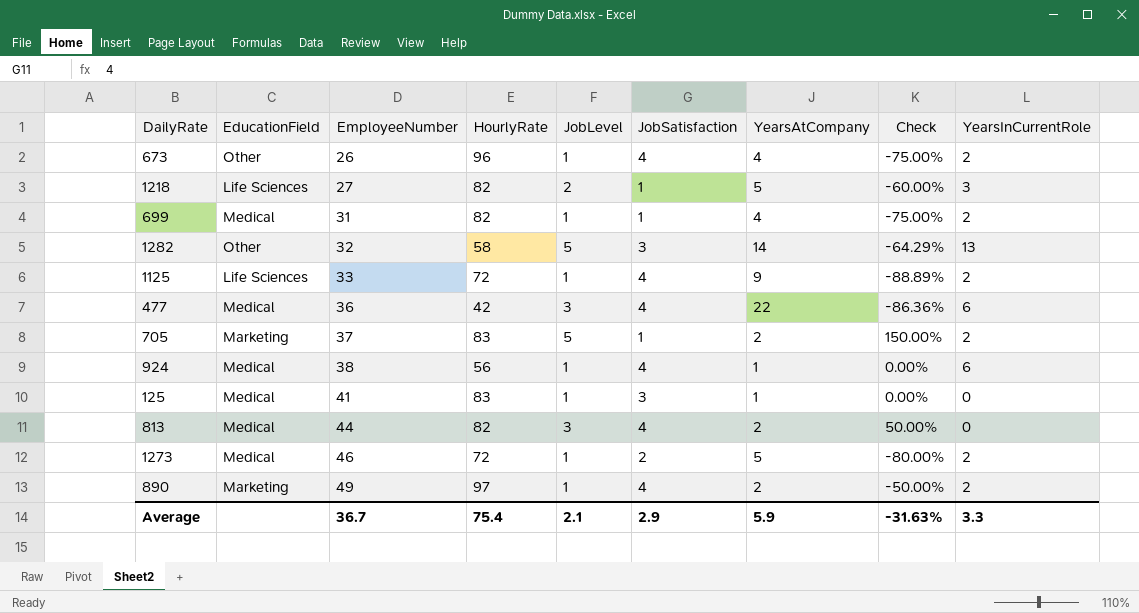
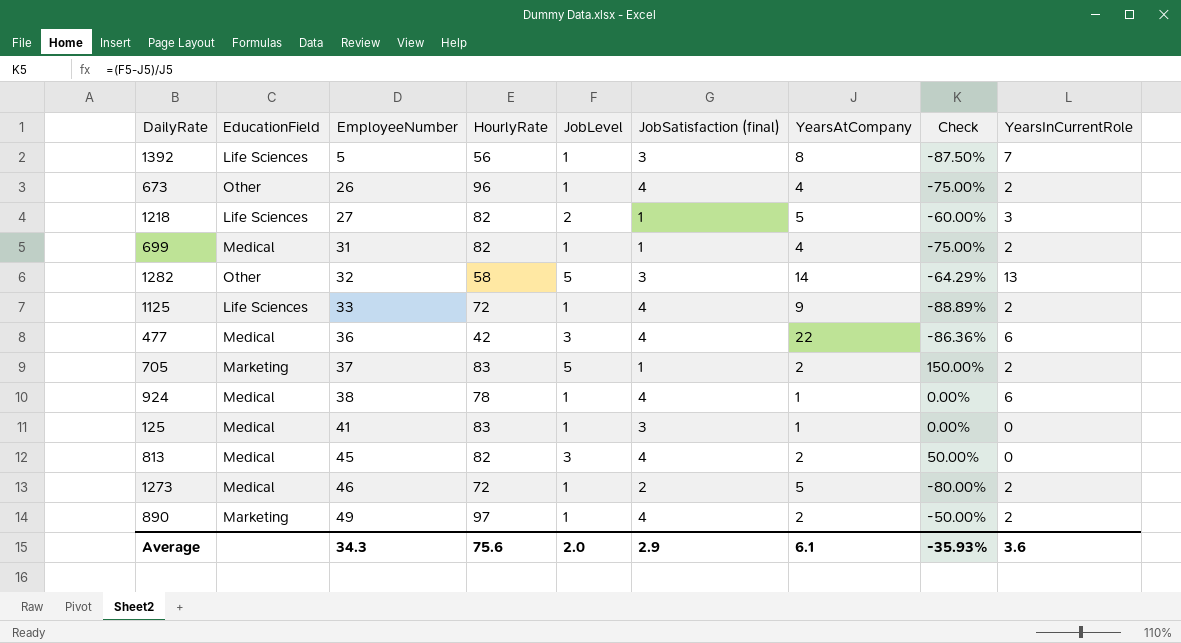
column name: JobSatisfaction -> JobSatisfaction (final)
row 1392: none -> Life Sciences | 5 | 56 | 1 | 3 | 8 | -87.50% | 7
924 | HourlyRate: 56 -> 78
813 | EmployeeNumber: 44 -> 45
Average | EmployeeNumber: 36.7 -> 34.3
Average | HourlyRate: 75.4 -> 75.6
Average | JobLevel: 2.1 -> 2.0
Average | YearsAtCompany: 5.9 -> 6.1
Average | Check: -31.63% -> -35.93%
Average | YearsInCurrentRole: 3.3 -> 3.6

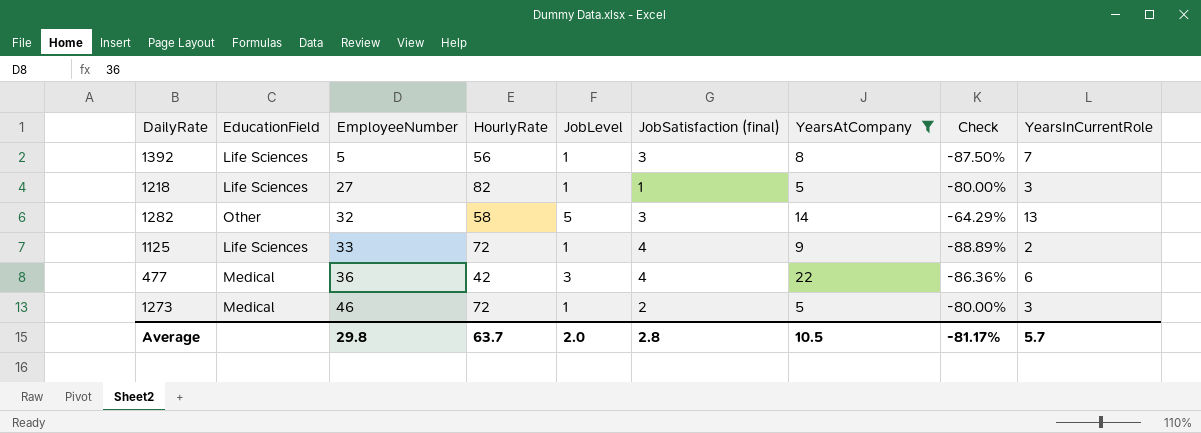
filter: none -> YearsAtCompany >= 5
1218 | JobLevel: 2 -> 1
1218 | Check: -60.00% -> -80.00%
1273 | YearsInCurrentRole: 2 -> 3
Average | EmployeeNumber: 34.3 -> 29.8
Average | HourlyRate: 75.6 -> 63.7
Average | JobSatisfaction (final): 2.9 -> 2.8
Average | YearsAtCompany: 6.1 -> 10.5
Average | Check: -35.93% -> -81.17%
Average | YearsInCurrentRole: 3.6 -> 5.7

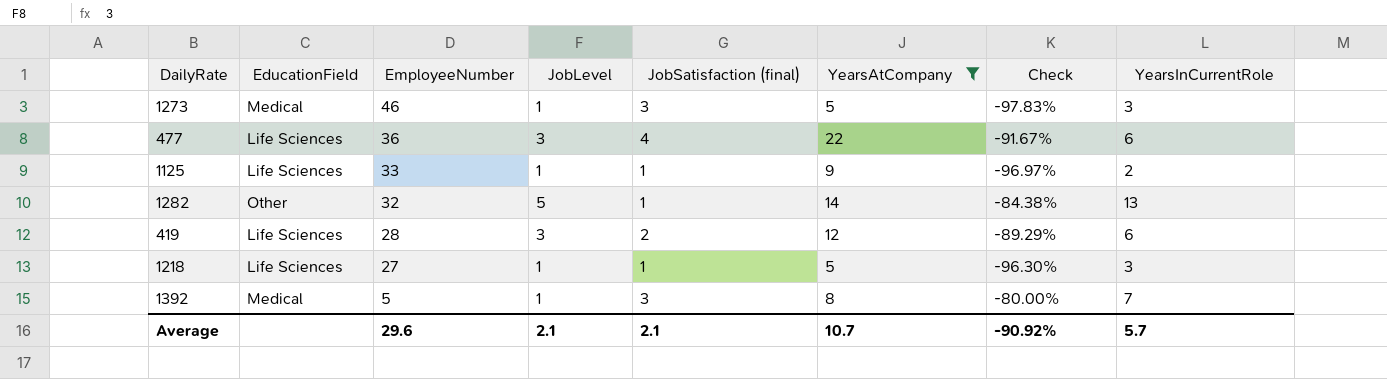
row order: EmployeeNumber ascending -> EmployeeNumber descending
column HourlyRate | position: 4 -> none
column Check | formula: ([JobLevel] - [YearsAtCompany]) / [YearsAtCompany] -> ([JobLevel] - [EmployeeNumber]) / [EmployeeNumber]
1273 | JobSatisfaction (final): 2 -> 3
477 | EducationField: Medical -> Life Sciences
1125 | JobSatisfaction (final): 4 -> 1
1282 | JobSatisfaction (final): 3 -> 1
row 419: none -> Life Sciences | 28 | 3 | 2 | 12 | -89.29% | 6
1392 | EducationField: Life Sciences -> Medical
Average | EmployeeNumber: 29.8 -> 29.6
Average | JobLevel: 2.0 -> 2.1
Average | JobSatisfaction (final): 2.8 -> 2.1
Average | YearsAtCompany: 10.5 -> 10.7
Average | Check: -81.17% -> -90.92%

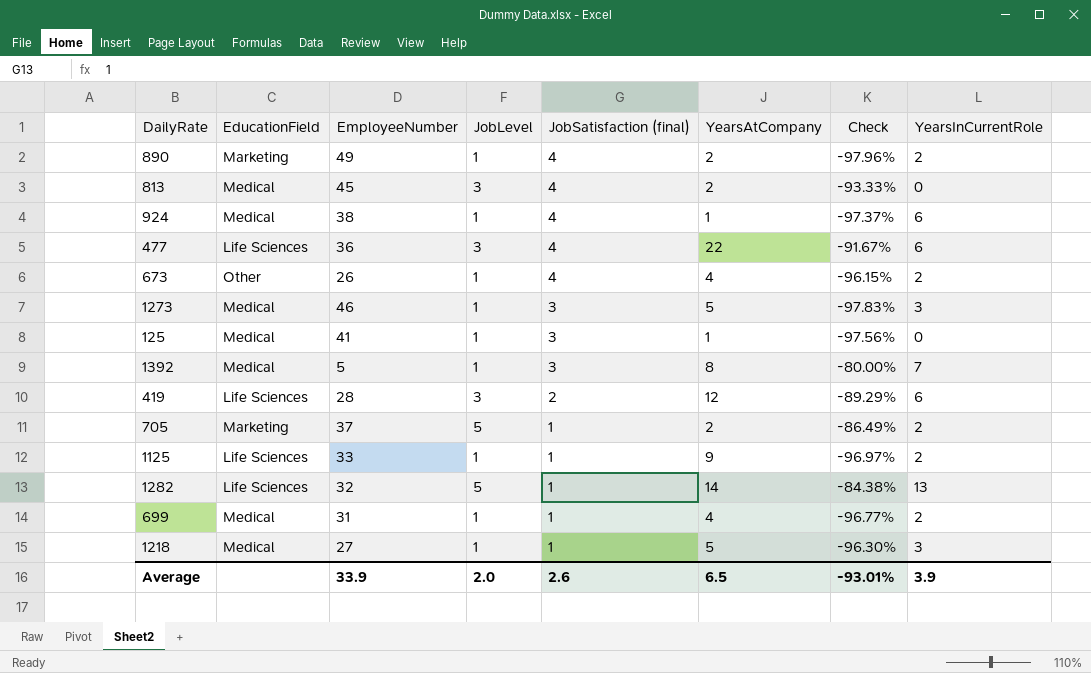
filter: YearsAtCompany >= 5 -> none
row order: EmployeeNumber descending -> JobSatisfaction (final) descending
1282 | EducationField: Other -> Life Sciences
1218 | EducationField: Life Sciences -> Medical
Average | EmployeeNumber: 29.6 -> 33.9
Average | JobLevel: 2.1 -> 2.0
Average | JobSatisfaction (final): 2.1 -> 2.6
Average | YearsAtCompany: 10.7 -> 6.5
Average | Check: -90.92% -> -93.01%
Average | YearsInCurrentRole: 5.7 -> 3.9

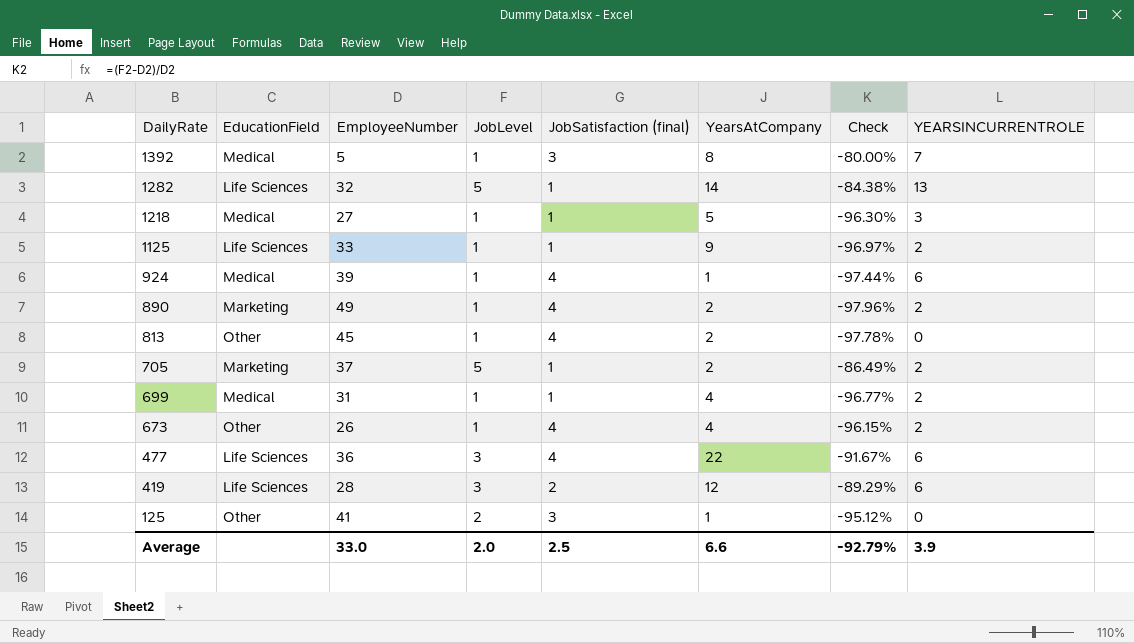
row order: JobSatisfaction (final) descending -> DailyRate descending
column name: YearsInCurrentRole -> YEARSINCURRENTROLE
row 1273: Medical | 46 | 1 | 3 | 5 | -97.83% | 3 -> none
924 | EmployeeNumber: 38 -> 39
924 | Check: -97.37% -> -97.44%
813 | EducationField: Medical -> Other
813 | JobLevel: 3 -> 1
813 | Check: -93.33% -> -97.78%
125 | EducationField: Medical -> Other
125 | JobLevel: 1 -> 2
125 | Check: -97.56% -> -95.12%
Average | EmployeeNumber: 33.9 -> 33.0
Average | JobSatisfaction (final): 2.6 -> 2.5
Average | YearsAtCompany: 6.5 -> 6.6
Average | Check: -93.01% -> -92.79%

